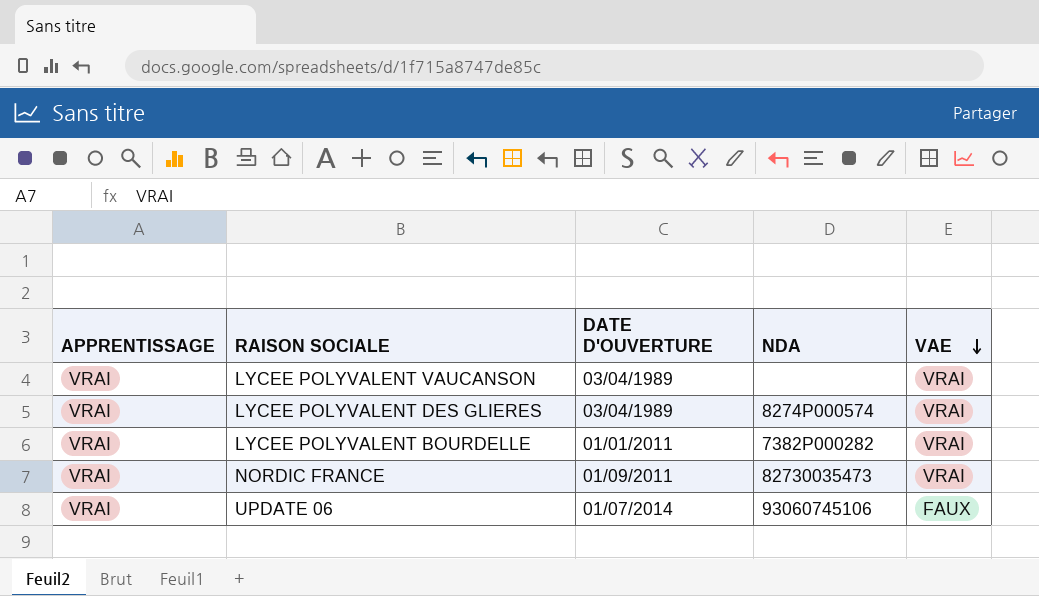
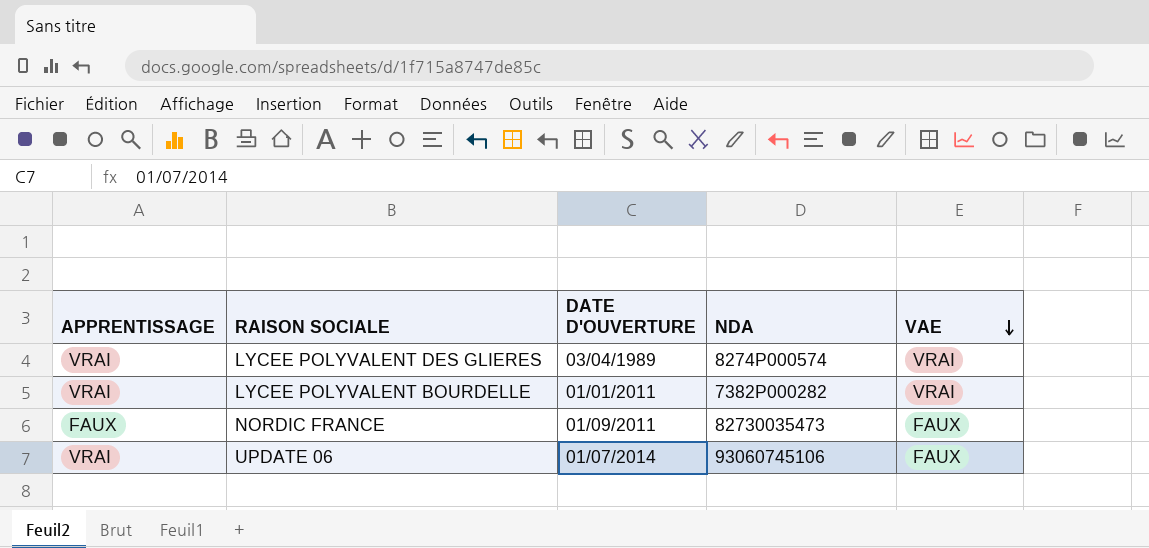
row LYCEE POLYVALENT VAUCANSON: VRAI | 03/04/1989 | none | VRAI -> none
NORDIC FRANCE | APPRENTISSAGE: VRAI -> FAUX
NORDIC FRANCE | VAE: VRAI -> FAUX

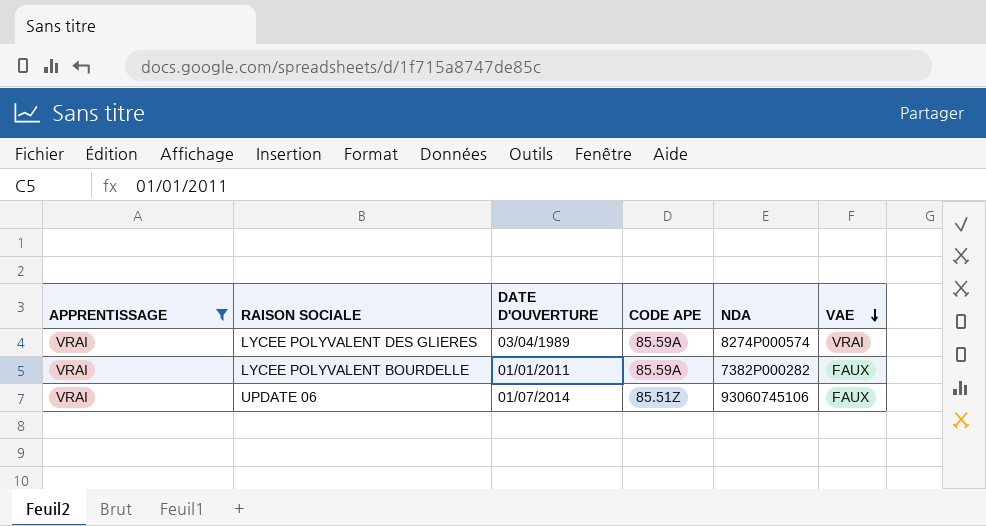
filter: none -> APPRENTISSAGE = VRAI
column CODE APE | position: none -> 4
LYCEE POLYVALENT BOURDELLE | VAE: VRAI -> FAUX

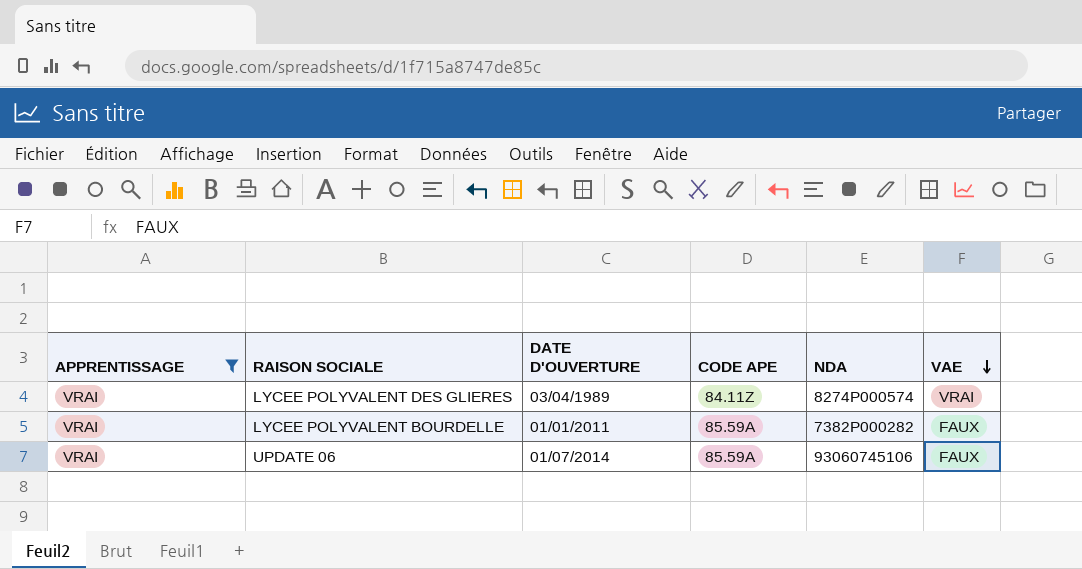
LYCEE POLYVALENT DES GLIERES | CODE APE: 85.59A -> 84.11Z
UPDATE 06 | CODE APE: 85.51Z -> 85.59A

